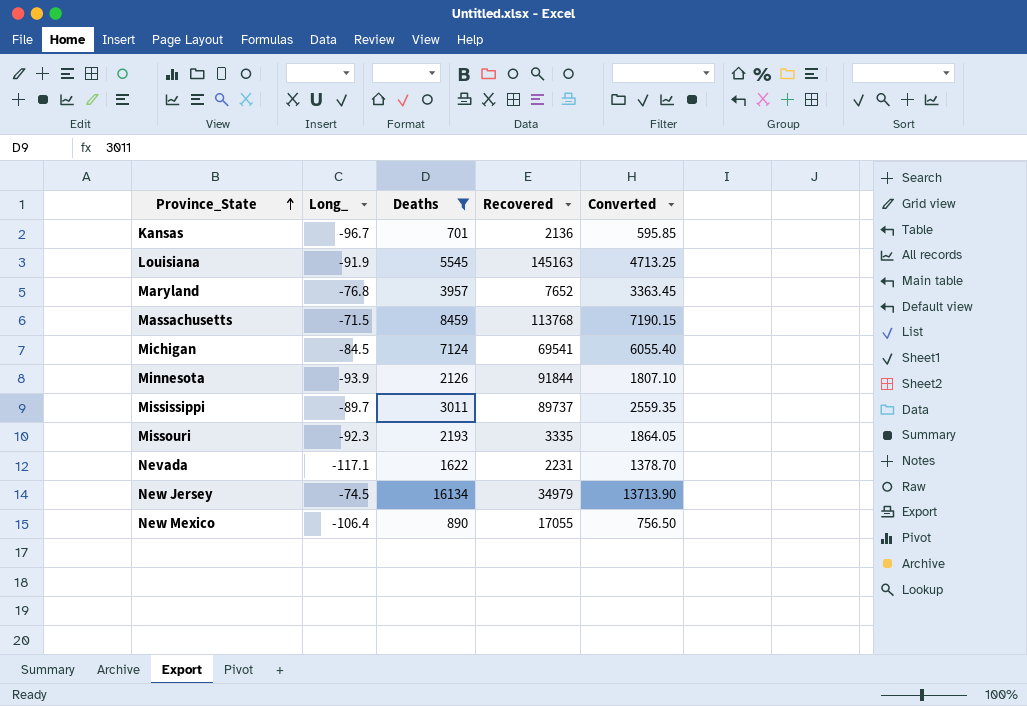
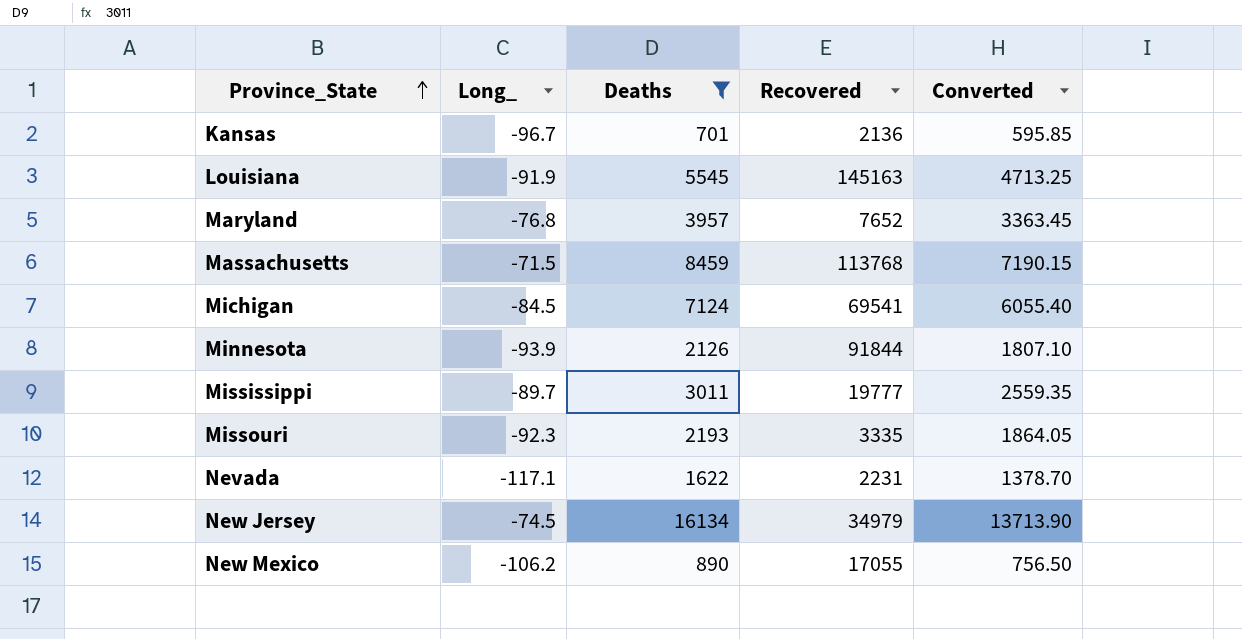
Mississippi | Recovered: 89737 -> 19777
New Mexico | Long_: -106.4 -> -106.2

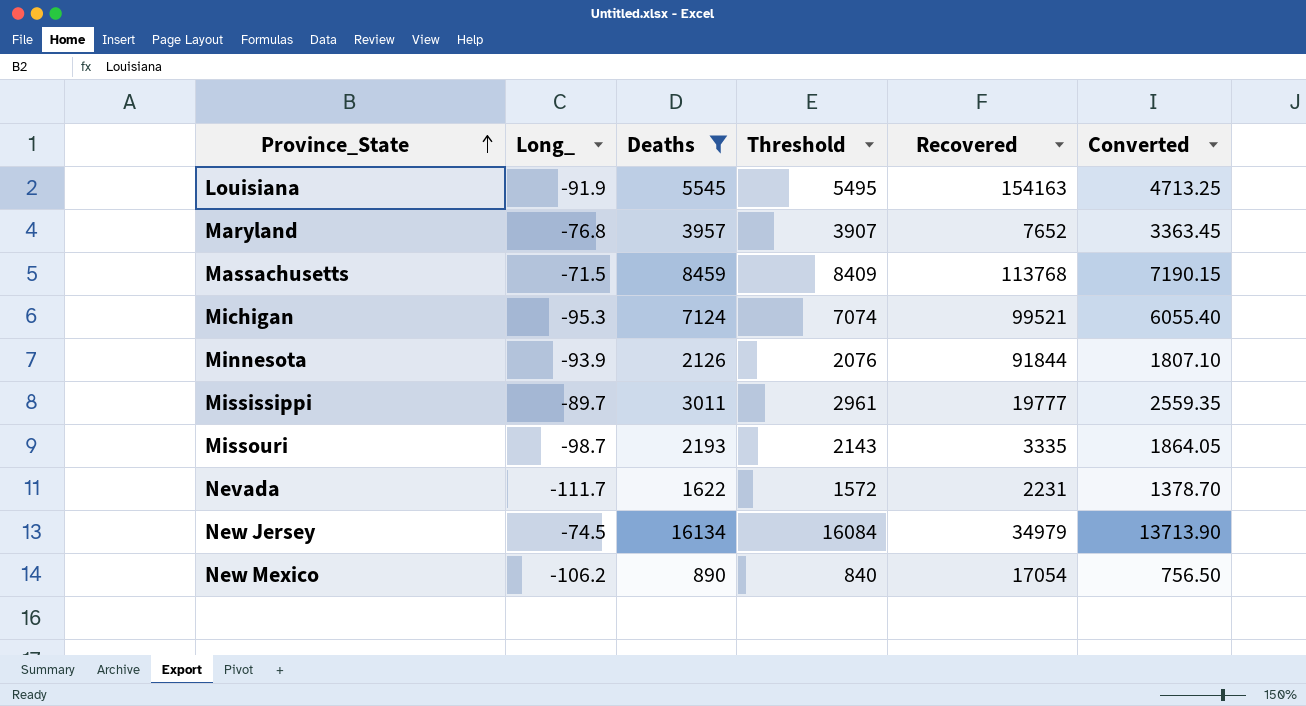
column Threshold | formula: none -> [Deaths] - 50
row Kansas: -96.7 | 701 | 2136 | 595.85 -> none
Louisiana | Recovered: 145163 -> 154163
Michigan | Long_: -84.5 -> -95.3
Michigan | Recovered: 69541 -> 99521
Missouri | Long_: -92.3 -> -98.7
Nevada | Long_: -117.1 -> -111.7
New Mexico | Recovered: 17055 -> 17054

